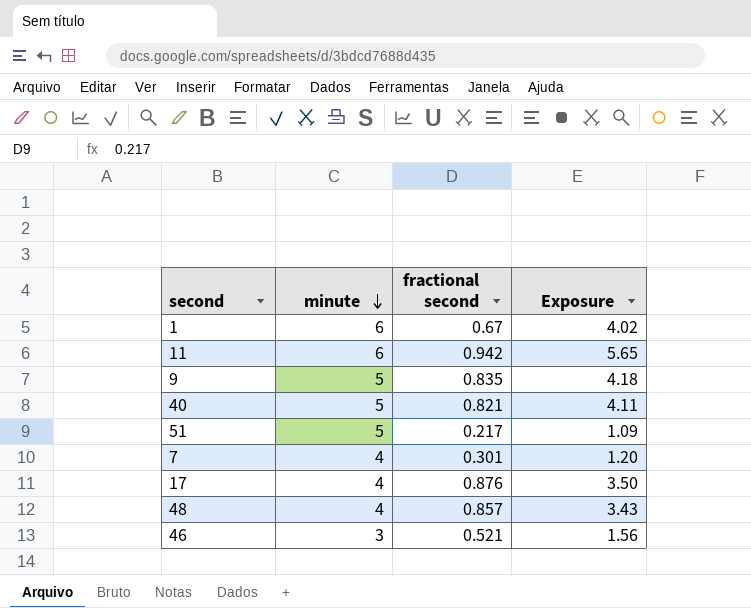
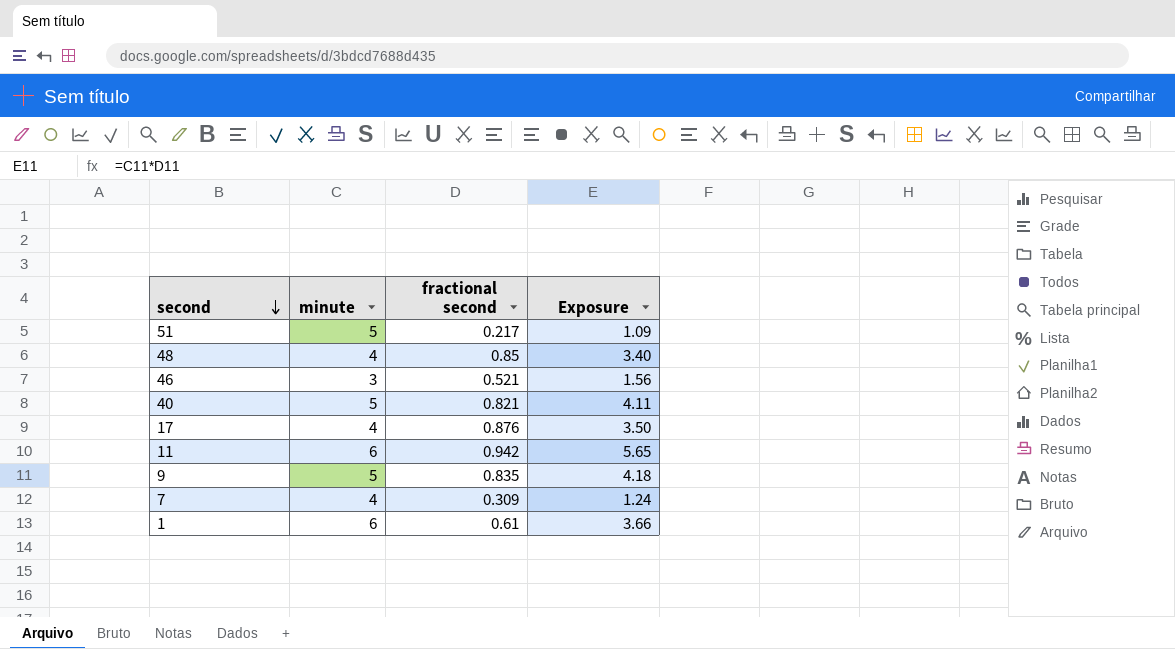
row order: minute descending -> second descending
48 | fractional second: 0.857 -> 0.85
48 | Exposure: 3.43 -> 3.40
7 | fractional second: 0.301 -> 0.309
7 | Exposure: 1.20 -> 1.24
1 | fractional second: 0.67 -> 0.61
1 | Exposure: 4.02 -> 3.66

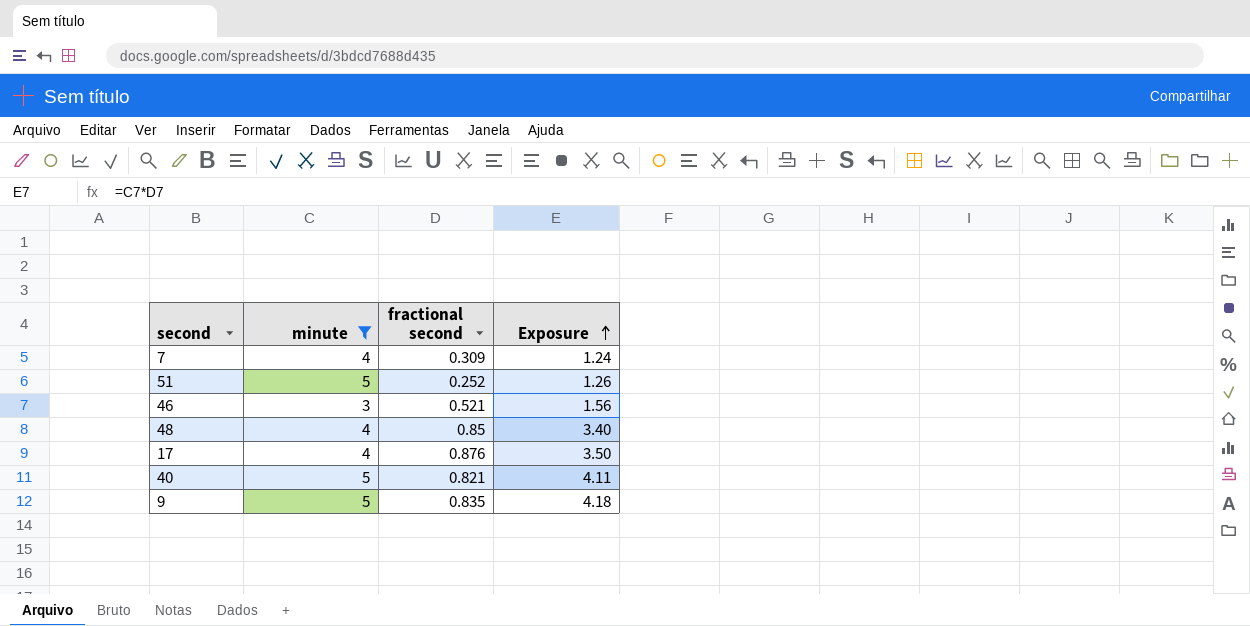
filter: none -> minute != 6
row order: second descending -> Exposure ascending
51 | fractional second: 0.217 -> 0.252
51 | Exposure: 1.09 -> 1.26

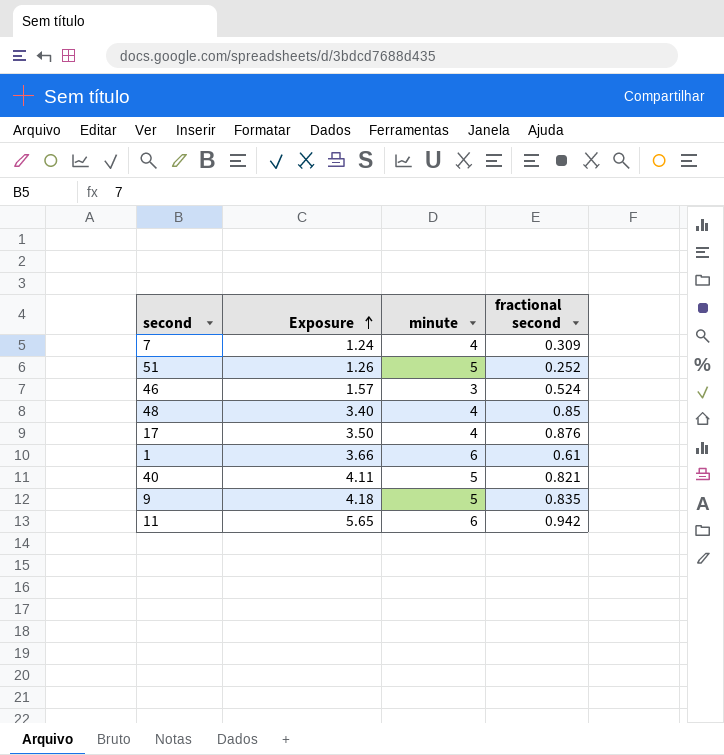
filter: minute != 6 -> none
column Exposure | position: 4 -> 2
46 | Exposure: 1.56 -> 1.57
46 | fractional second: 0.521 -> 0.524

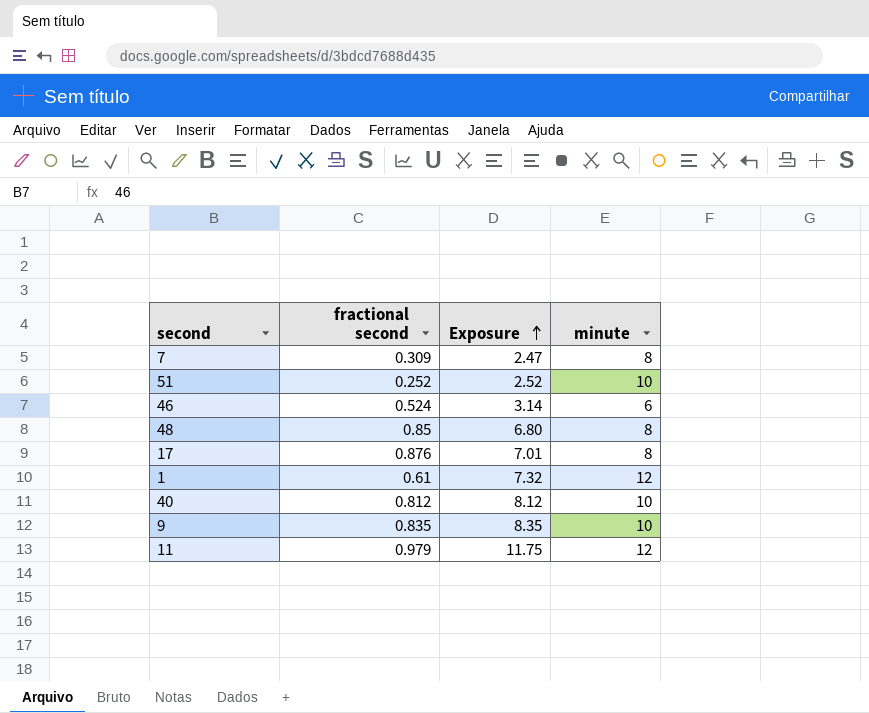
column fractional second | position: 4 -> 2
7 | Exposure: 1.24 -> 2.47
7 | minute: 4 -> 8
51 | Exposure: 1.26 -> 2.52
51 | minute: 5 -> 10
46 | Exposure: 1.57 -> 3.14
46 | minute: 3 -> 6
48 | Exposure: 3.40 -> 6.80
48 | minute: 4 -> 8
17 | Exposure: 3.50 -> 7.01
17 | minute: 4 -> 8
1 | Exposure: 3.66 -> 7.32
1 | minute: 6 -> 12
40 | fractional second: 0.821 -> 0.812
40 | Exposure: 4.11 -> 8.12
40 | minute: 5 -> 10
9 | Exposure: 4.18 -> 8.35
9 | minute: 5 -> 10
11 | fractional second: 0.942 -> 0.979
11 | Exposure: 5.65 -> 11.75
11 | minute: 6 -> 12

